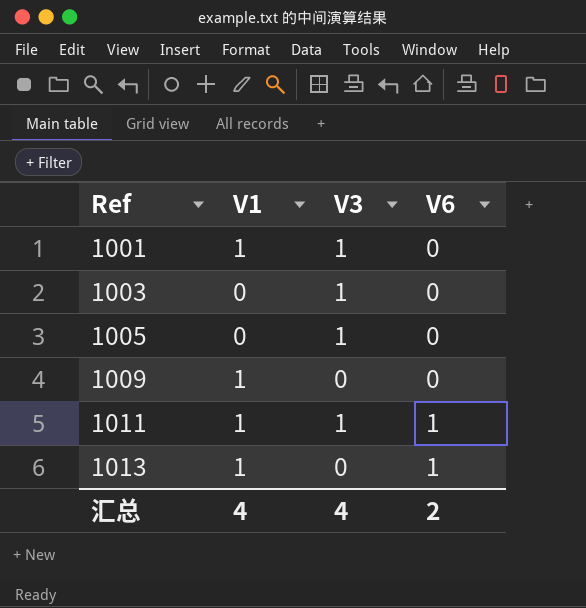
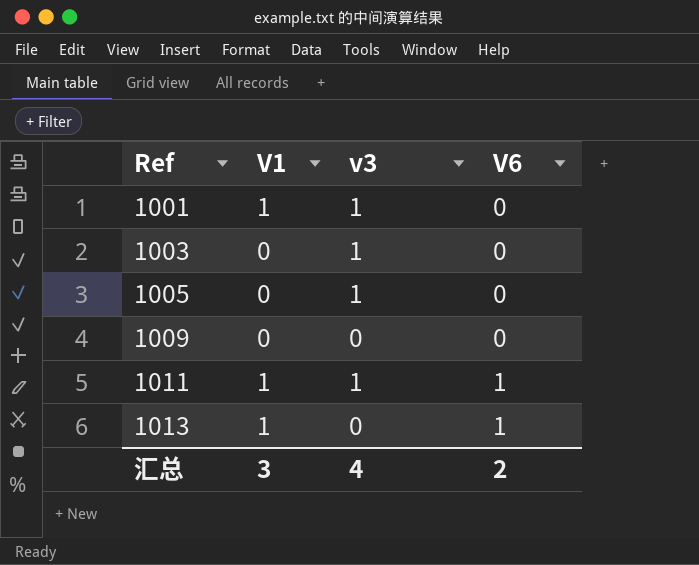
column name: V3 -> v3
1009 | V1: 1 -> 0
汇总 | V1: 4 -> 3

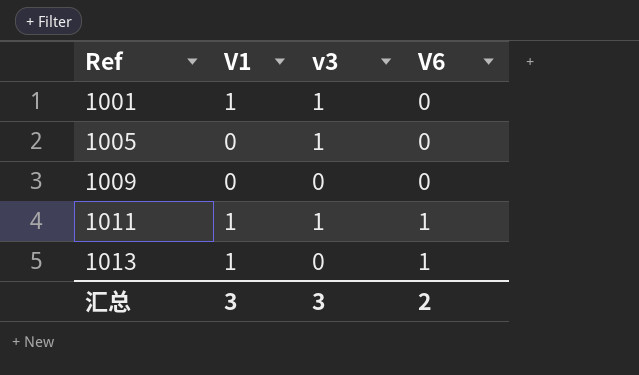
row 1003: 0 | 1 | 0 -> none
汇总 | v3: 4 -> 3

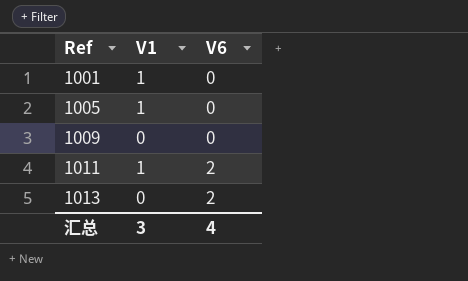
column v3 | position: 3 -> none
1005 | V1: 0 -> 1
1011 | V6: 1 -> 2
1013 | V1: 1 -> 0
1013 | V6: 1 -> 2
汇总 | V6: 2 -> 4

